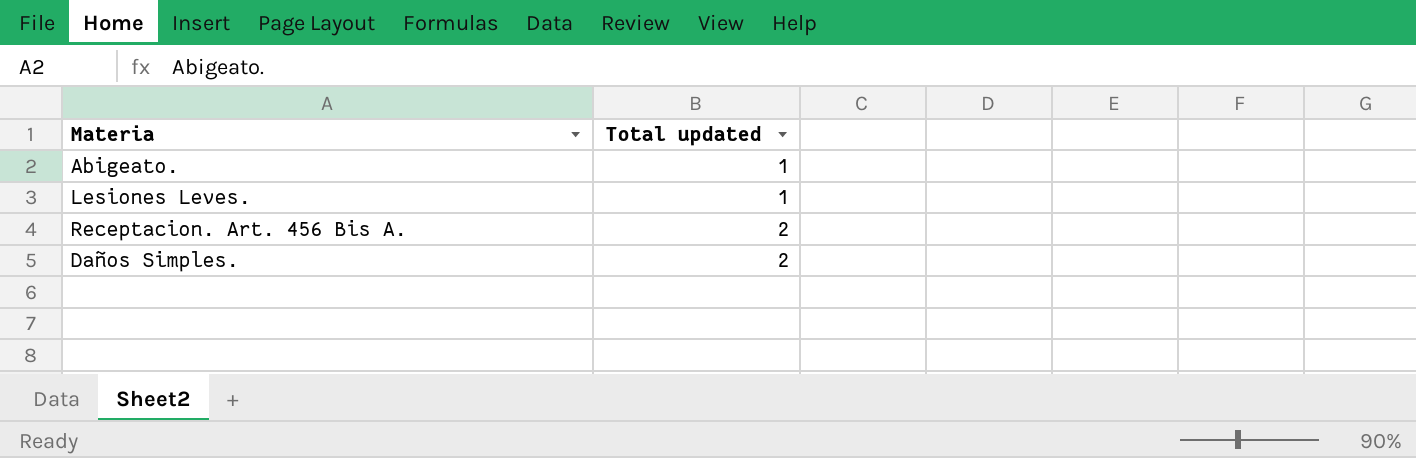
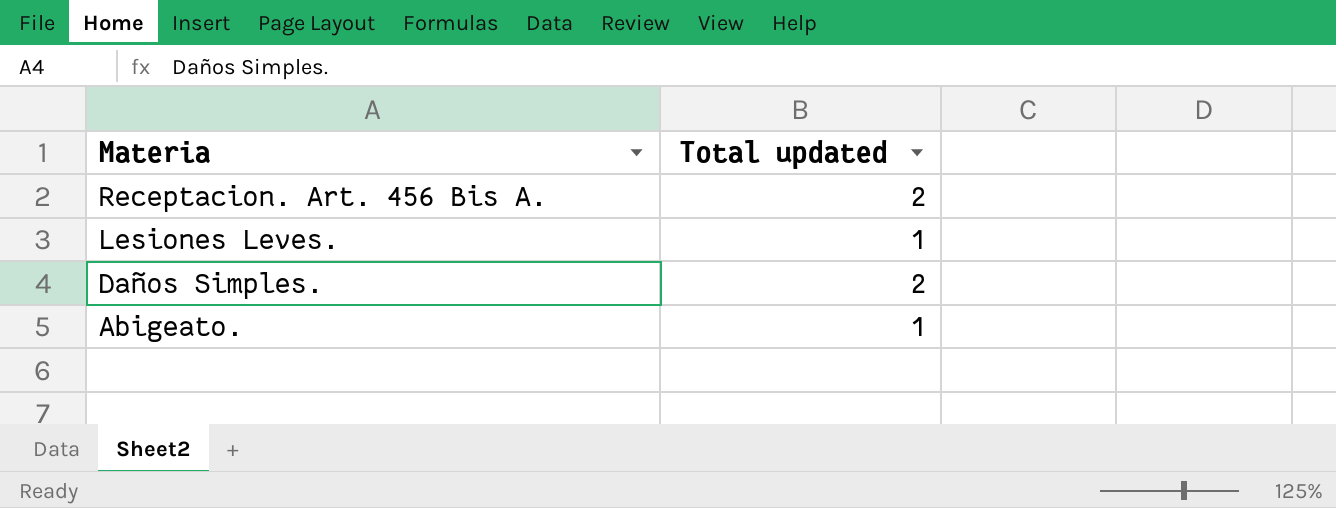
row order: Total updated ascending -> Materia descending

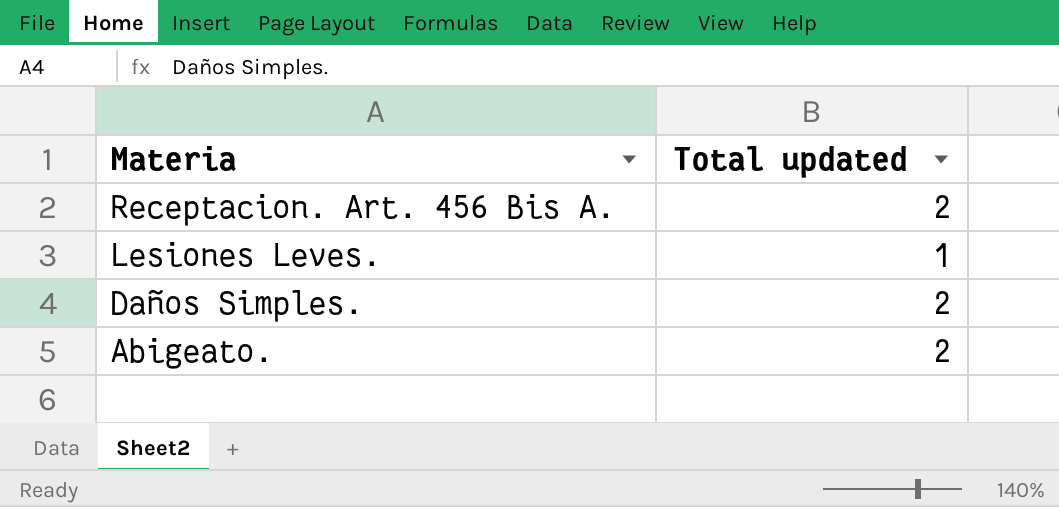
Abigeato. | Total updated: 1 -> 2

